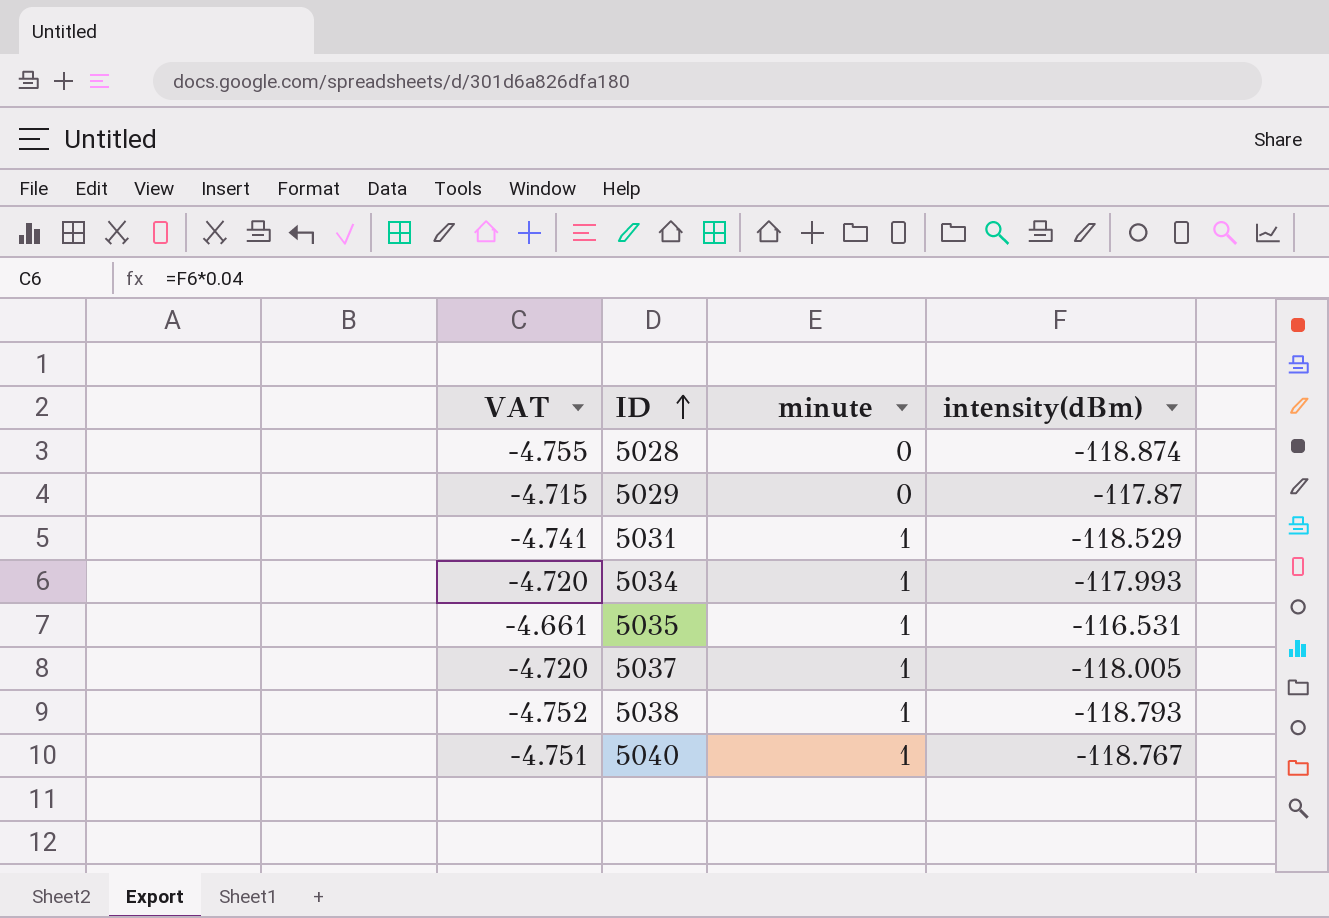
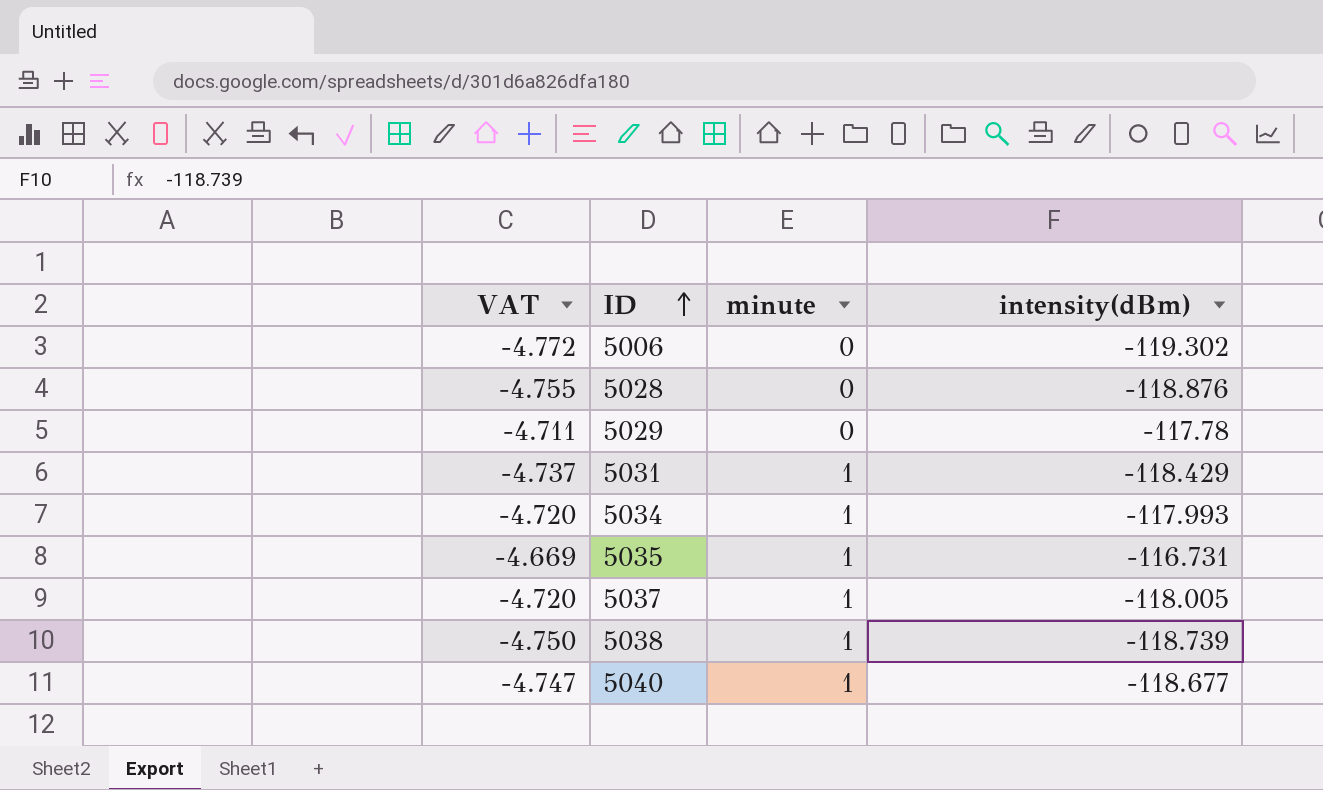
row 5006: none -> -4.772 | 0 | -119.302
5028 | intensity(dBm): -118.874 -> -118.876
5029 | VAT: -4.715 -> -4.711
5029 | intensity(dBm): -117.87 -> -117.78
5031 | VAT: -4.741 -> -4.737
5031 | intensity(dBm): -118.529 -> -118.429
5035 | VAT: -4.661 -> -4.669
5035 | intensity(dBm): -116.531 -> -116.731
5038 | VAT: -4.752 -> -4.750
5038 | intensity(dBm): -118.793 -> -118.739
5040 | VAT: -4.751 -> -4.747
5040 | intensity(dBm): -118.767 -> -118.677

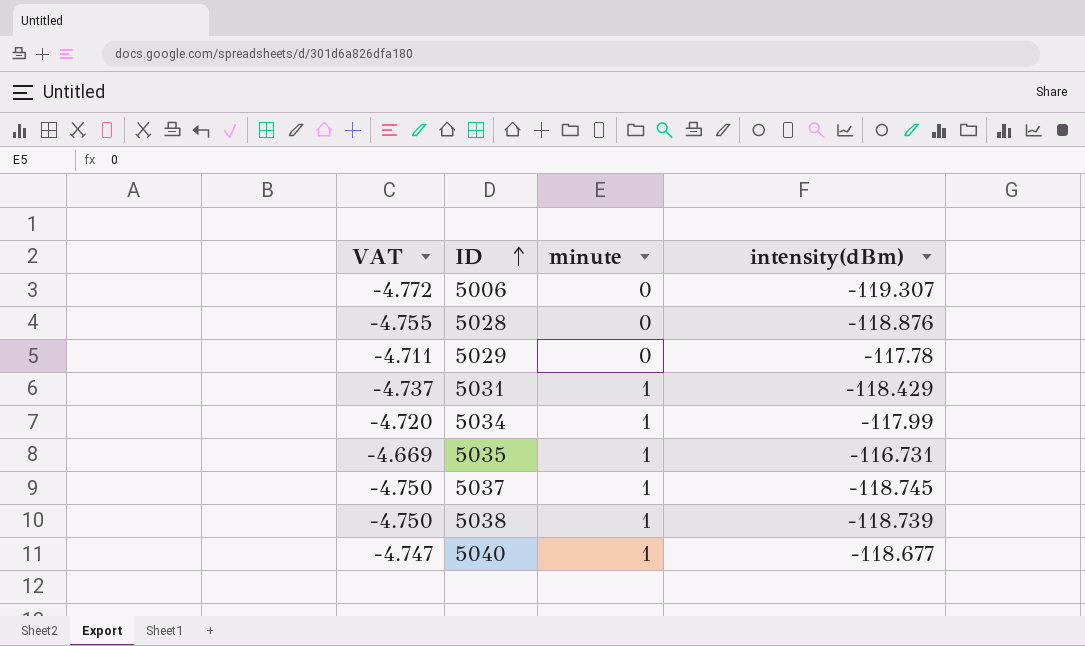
5006 | intensity(dBm): -119.302 -> -119.307
5034 | intensity(dBm): -117.993 -> -117.99
5037 | VAT: -4.720 -> -4.750
5037 | intensity(dBm): -118.005 -> -118.745

